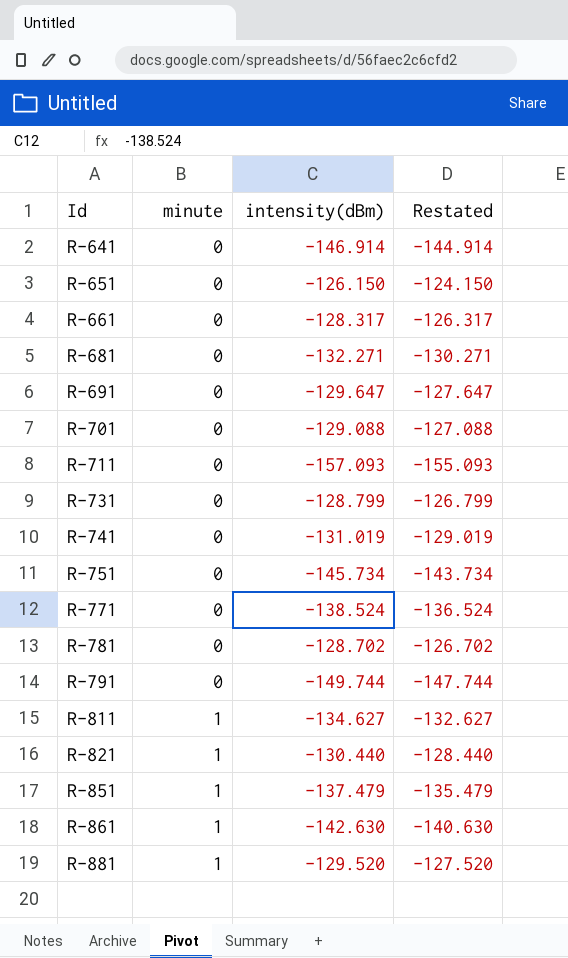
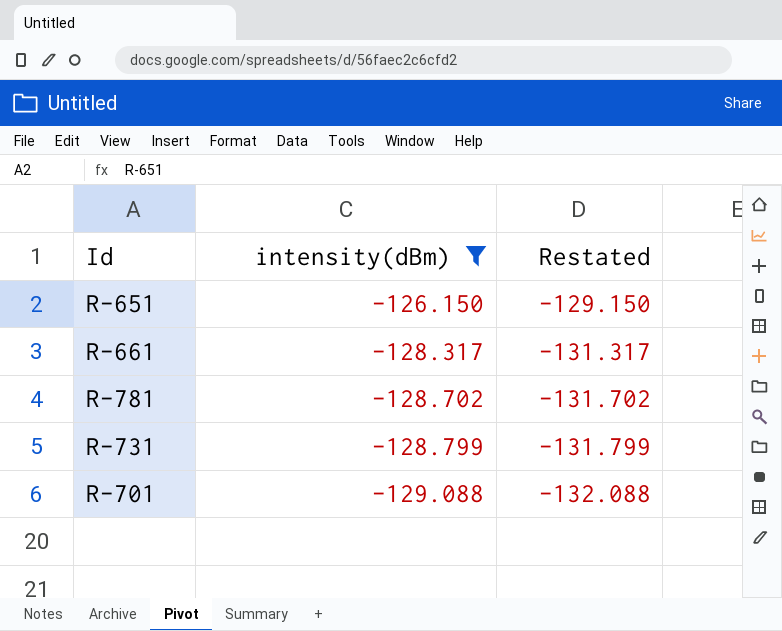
filter: none -> intensity(dBm) >= -129.088
row order: Id ascending -> intensity(dBm) descending
column minute | position: 2 -> none
column Restated | formula: [intensity(dBm)] + 2 -> [intensity(dBm)] - 3

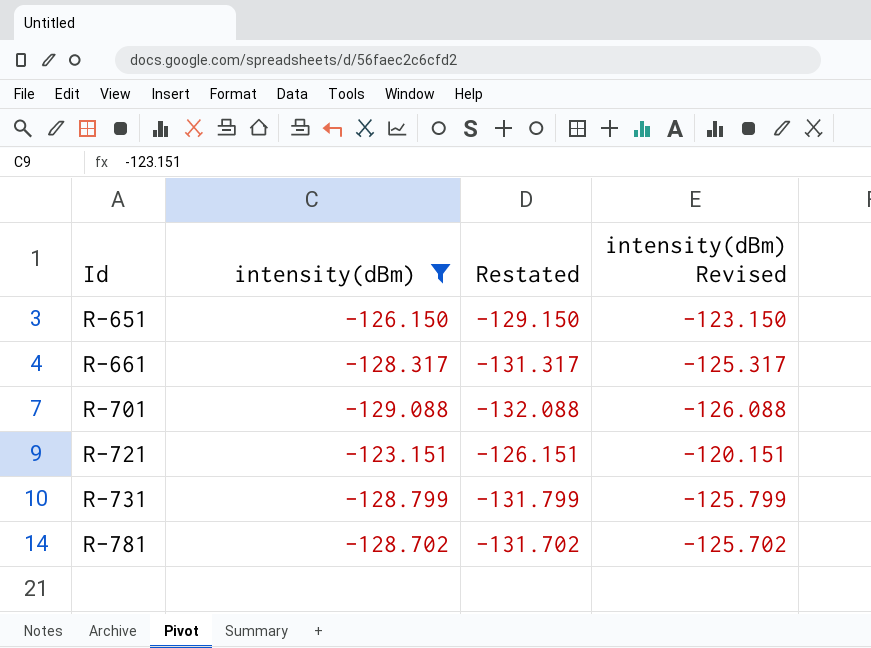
row order: intensity(dBm) descending -> Id ascending
column intensity(dBm) Revised | formula: none -> [intensity(dBm)] + 3
row R-721: none -> -123.151 | -126.151 | -120.151

